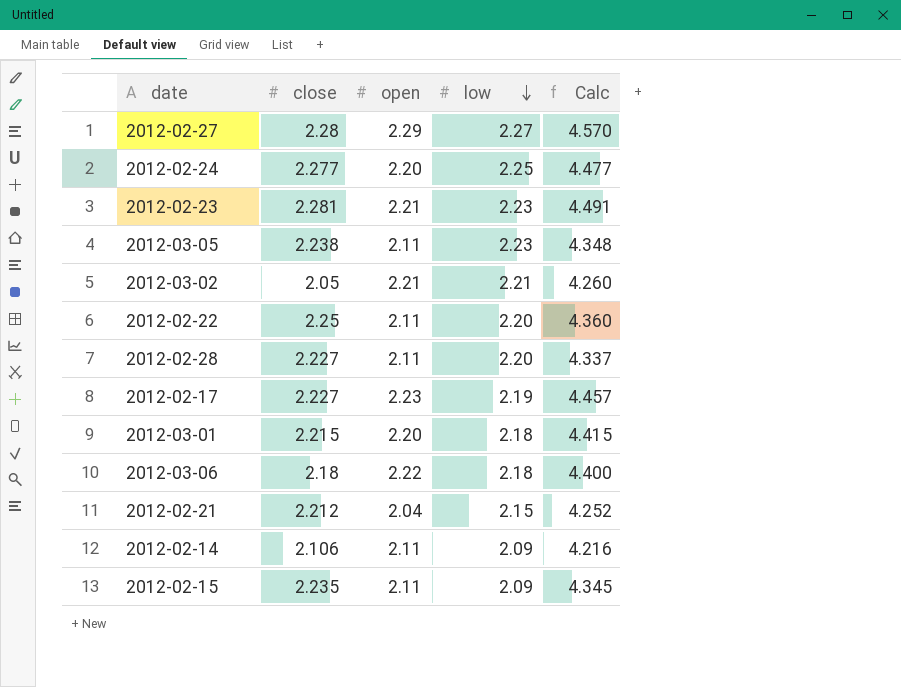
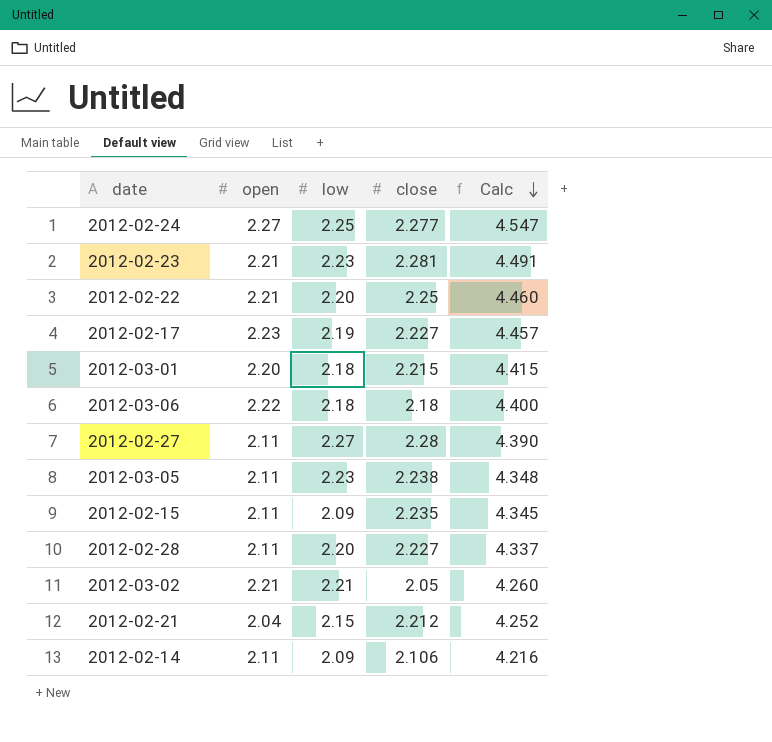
row order: low descending -> Calc descending
column close | position: 2 -> 4
2012-02-24 | open: 2.20 -> 2.27
2012-02-24 | Calc: 4.477 -> 4.547
2012-02-22 | open: 2.11 -> 2.21
2012-02-22 | Calc: 4.360 -> 4.460
2012-02-27 | open: 2.29 -> 2.11
2012-02-27 | Calc: 4.570 -> 4.390

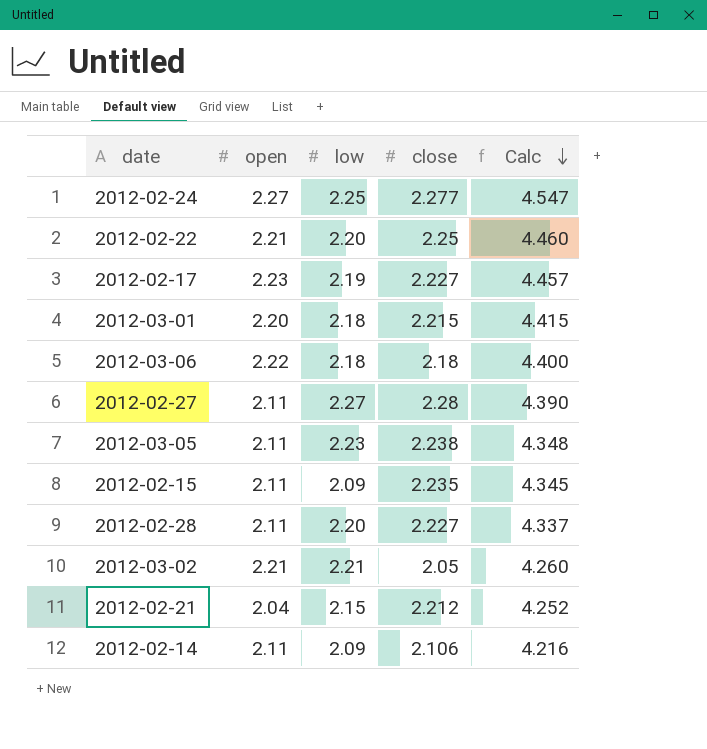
row 2012-02-23: 2.21 | 2.23 | 2.281 | 4.491 -> none

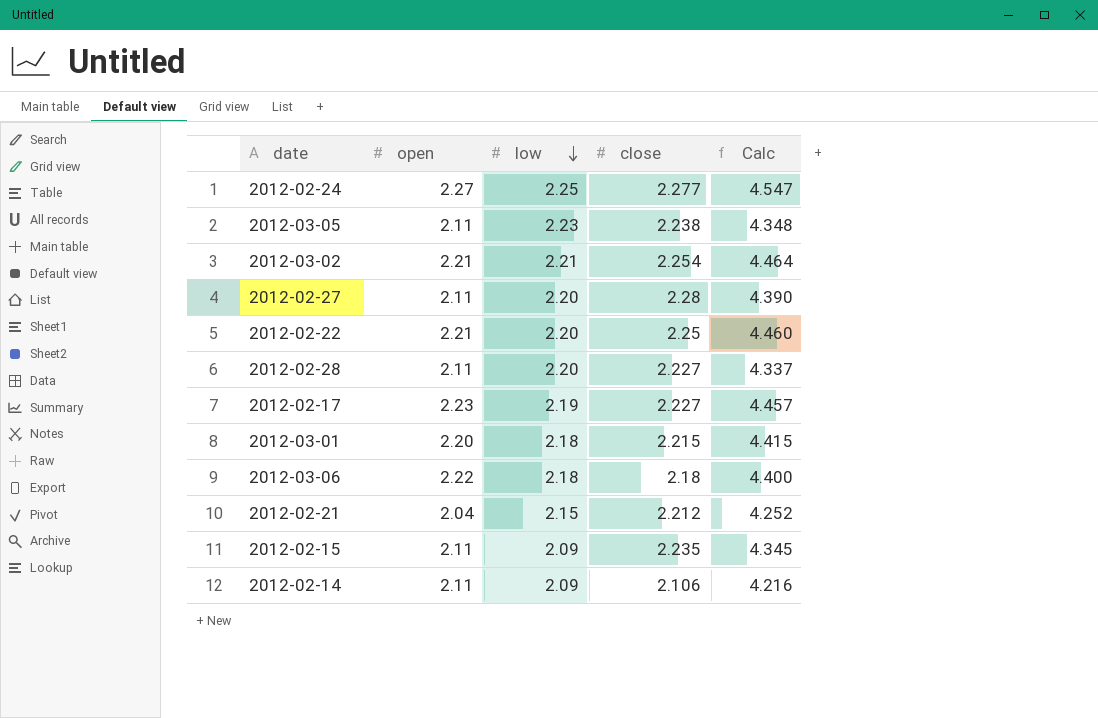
row order: Calc descending -> low descending
2012-03-02 | close: 2.05 -> 2.254
2012-03-02 | Calc: 4.260 -> 4.464
2012-02-27 | low: 2.27 -> 2.20

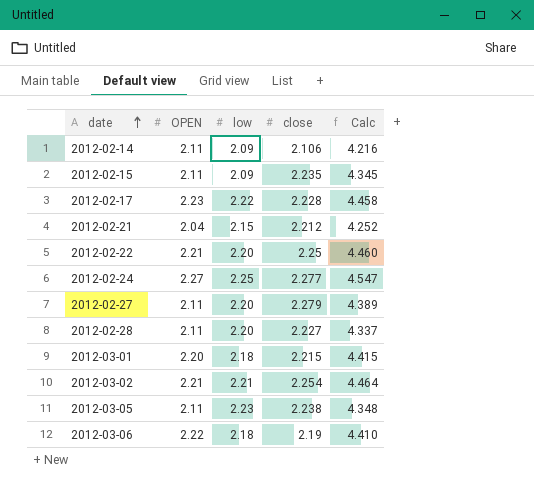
row order: low descending -> date ascending
column name: open -> OPEN
2012-02-17 | low: 2.19 -> 2.22
2012-02-17 | close: 2.227 -> 2.228
2012-02-17 | Calc: 4.457 -> 4.458
2012-02-27 | close: 2.28 -> 2.279
2012-02-27 | Calc: 4.390 -> 4.389
2012-03-06 | close: 2.18 -> 2.19
2012-03-06 | Calc: 4.400 -> 4.410

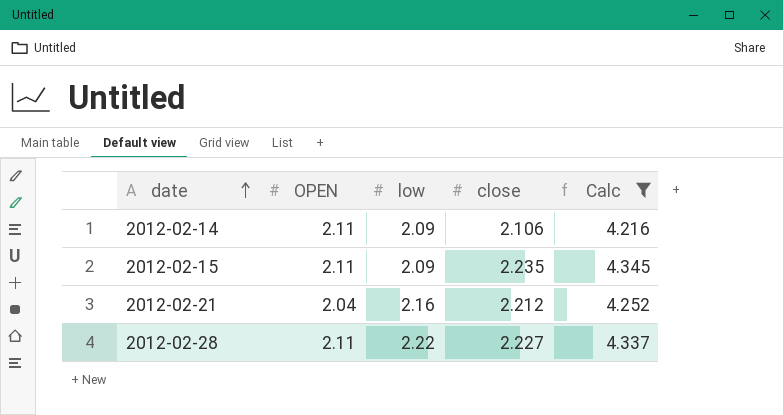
filter: none -> Calc <= 4.345
2012-02-21 | low: 2.15 -> 2.16
2012-02-28 | low: 2.20 -> 2.22

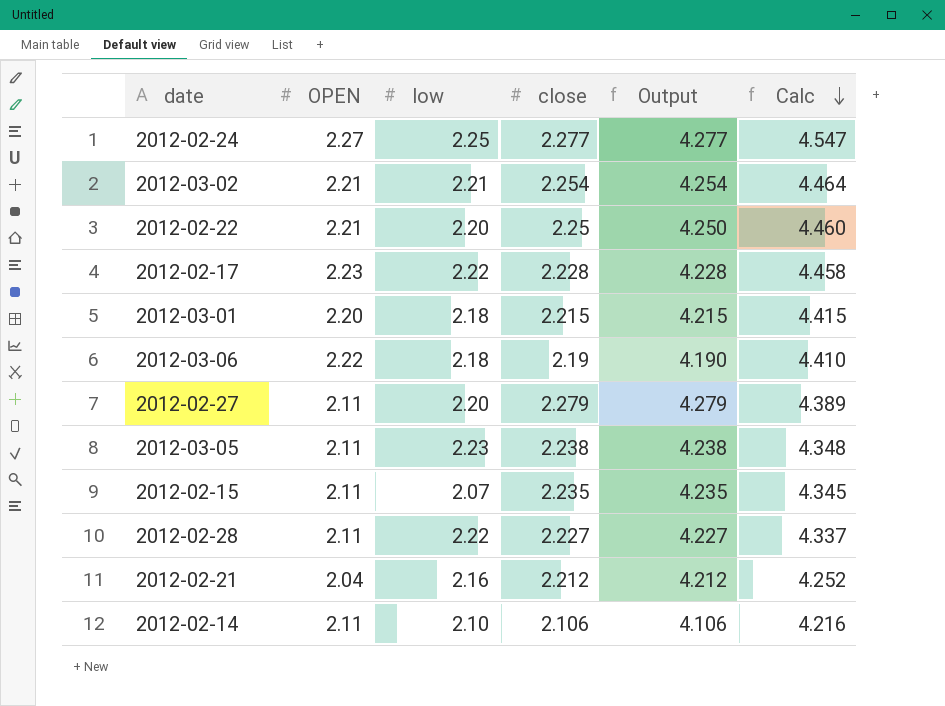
filter: Calc <= 4.345 -> none
row order: date ascending -> Calc descending
column Output | formula: none -> [close] + 2
2012-02-15 | low: 2.09 -> 2.07
2012-02-14 | low: 2.09 -> 2.10

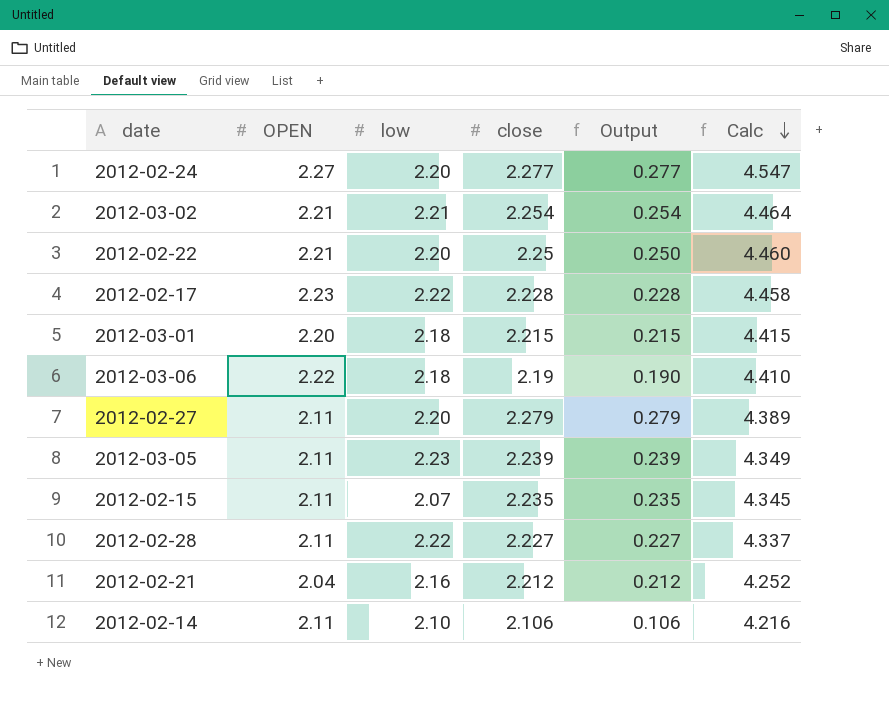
column Output | formula: [close] + 2 -> [close] - 2
2012-02-24 | low: 2.25 -> 2.20
2012-03-05 | close: 2.238 -> 2.239
2012-03-05 | Calc: 4.348 -> 4.349

